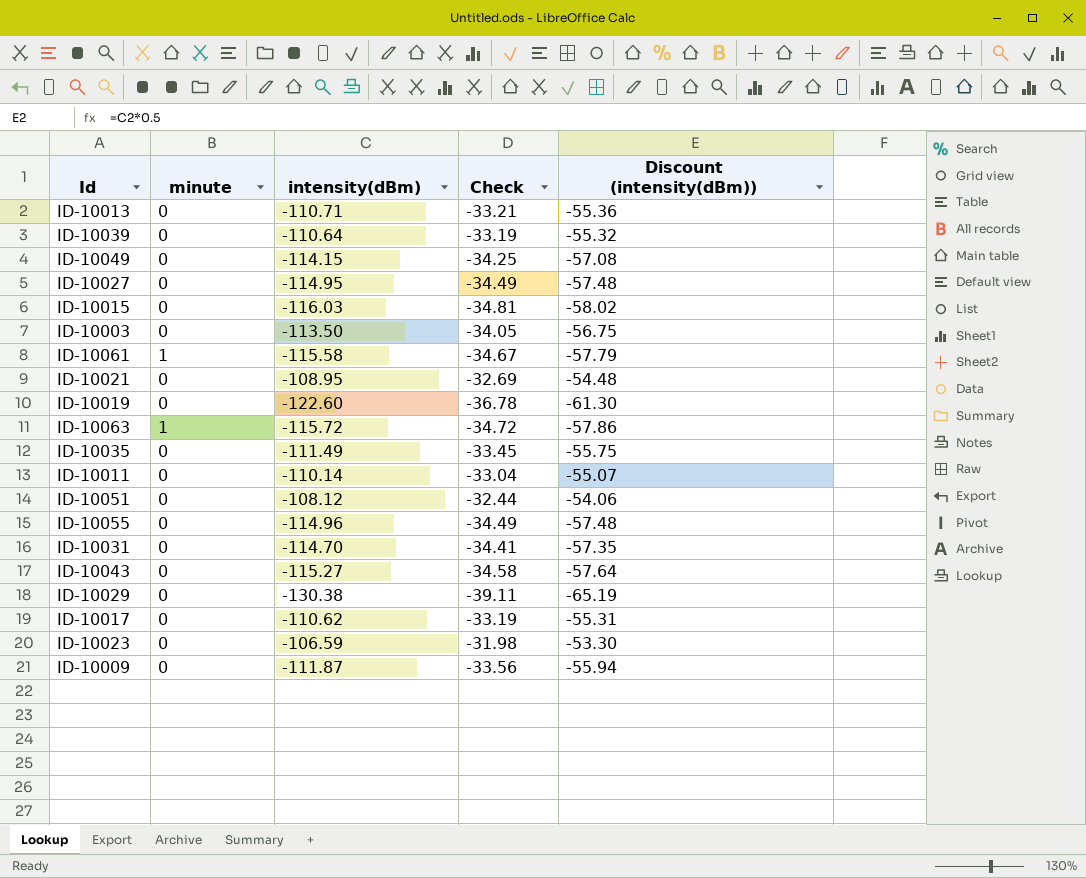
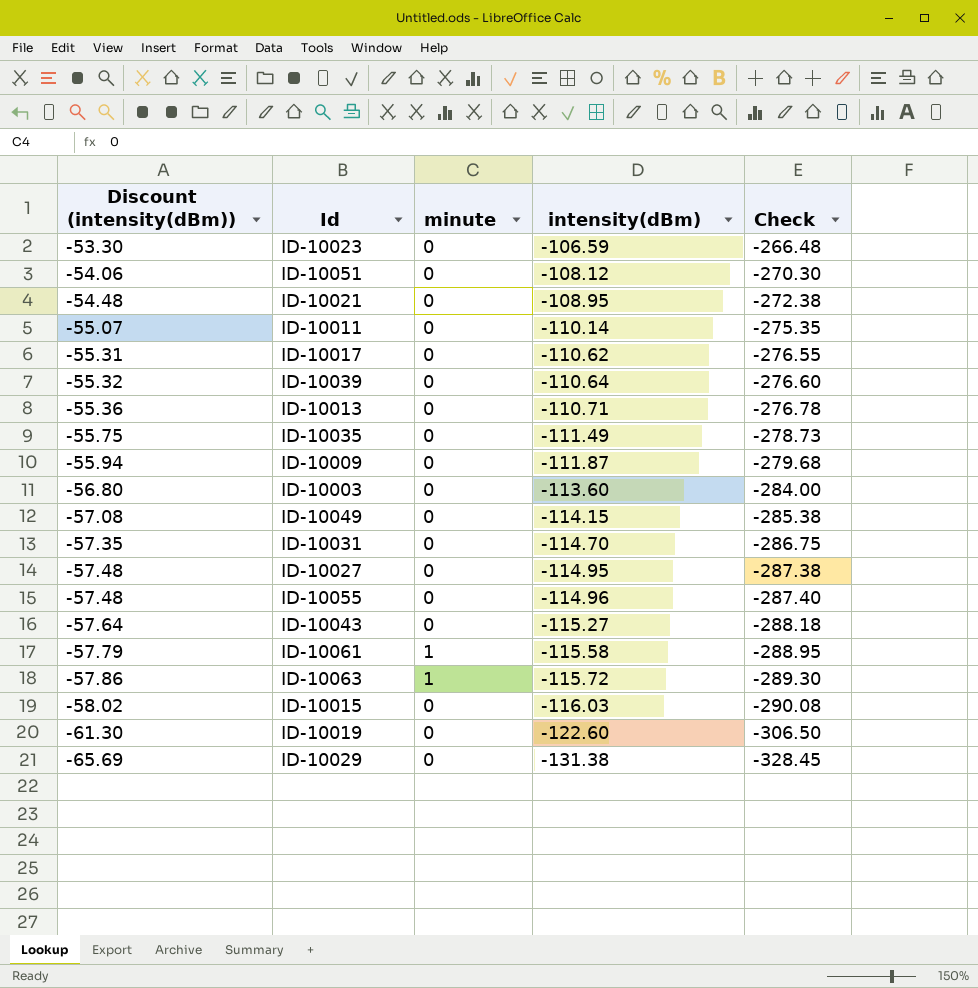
row order: none -> Discount (intensity(dBm)) descending
column Discount (intensity(dBm)) | position: 5 -> 1
column Check | formula: [intensity(dBm)] * 0.3 -> [intensity(dBm)] * 2.5
ID-10003 | Discount (intensity(dBm)): -56.75 -> -56.80
ID-10003 | intensity(dBm): -113.50 -> -113.60
ID-10029 | Discount (intensity(dBm)): -65.19 -> -65.69
ID-10029 | intensity(dBm): -130.38 -> -131.38

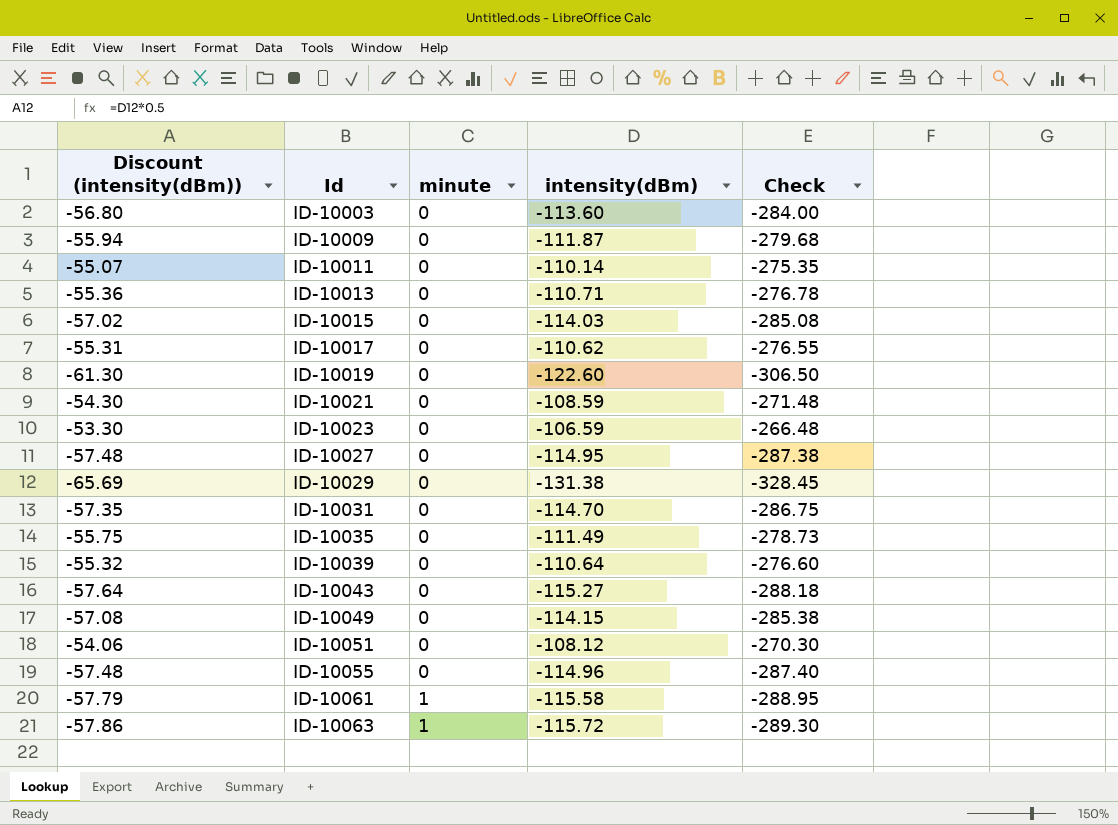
row order: Discount (intensity(dBm)) descending -> Id ascending
ID-10015 | Discount (intensity(dBm)): -58.02 -> -57.02
ID-10015 | intensity(dBm): -116.03 -> -114.03
ID-10015 | Check: -290.08 -> -285.08
ID-10021 | Discount (intensity(dBm)): -54.48 -> -54.30
ID-10021 | intensity(dBm): -108.95 -> -108.59
ID-10021 | Check: -272.38 -> -271.48

